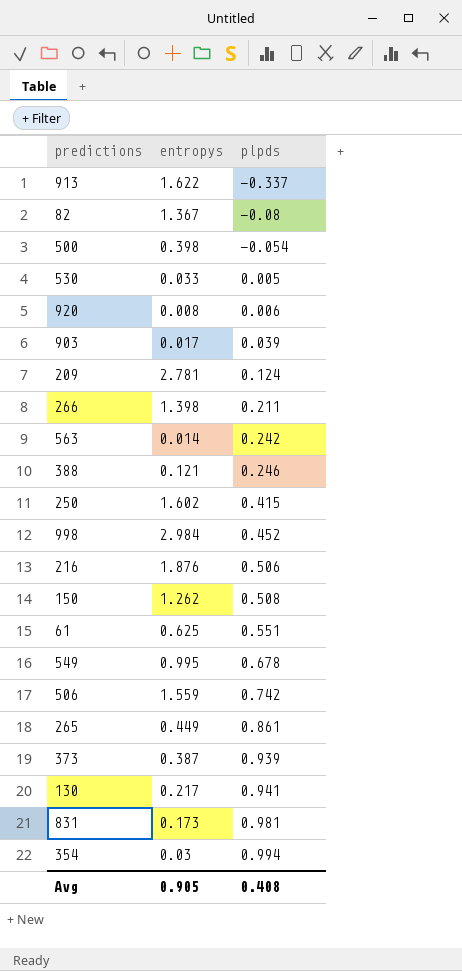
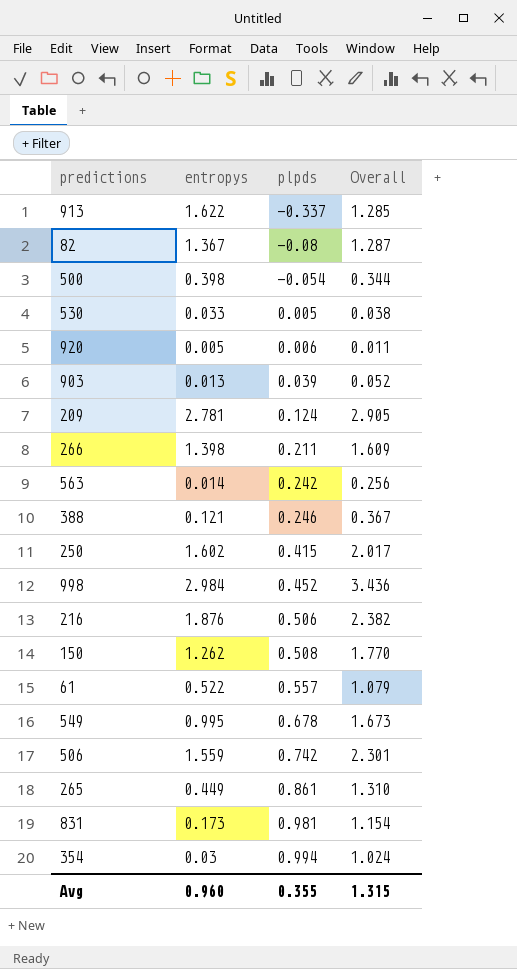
column Overall | formula: none -> [entropys] + [plpds]
row 373: 0.387 | 0.939 -> none
row 130: 0.217 | 0.941 -> none
920 | entropys: 0.008 -> 0.005
903 | entropys: 0.017 -> 0.013
61 | entropys: 0.625 -> 0.522
61 | plpds: 0.551 -> 0.557
Avg | entropys: 0.905 -> 0.960
Avg | plpds: 0.408 -> 0.355

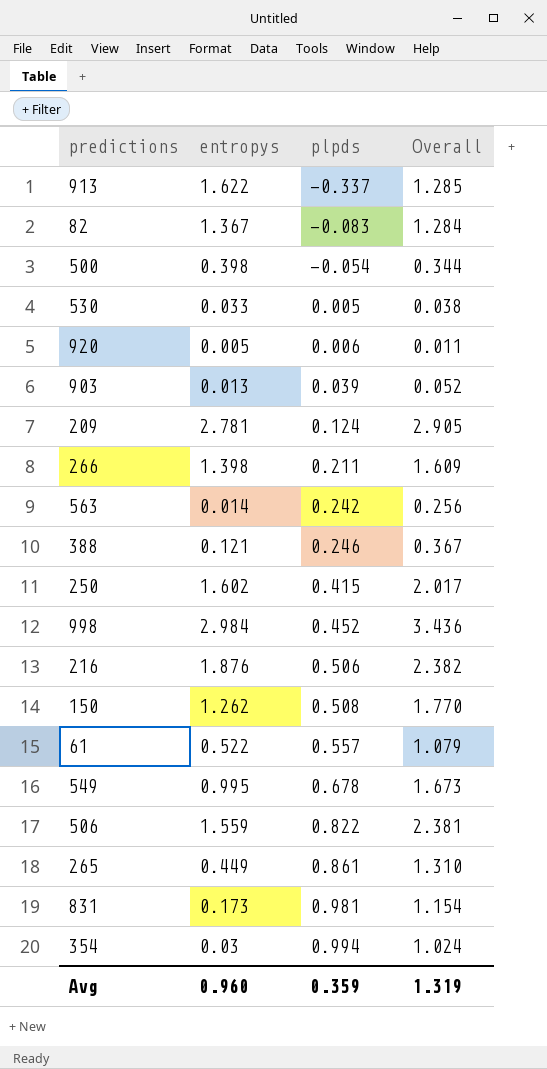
82 | plpds: -0.08 -> -0.083
82 | Overall: 1.287 -> 1.284
506 | plpds: 0.742 -> 0.822
506 | Overall: 2.301 -> 2.381
Avg | plpds: 0.355 -> 0.359
Avg | Overall: 1.315 -> 1.319

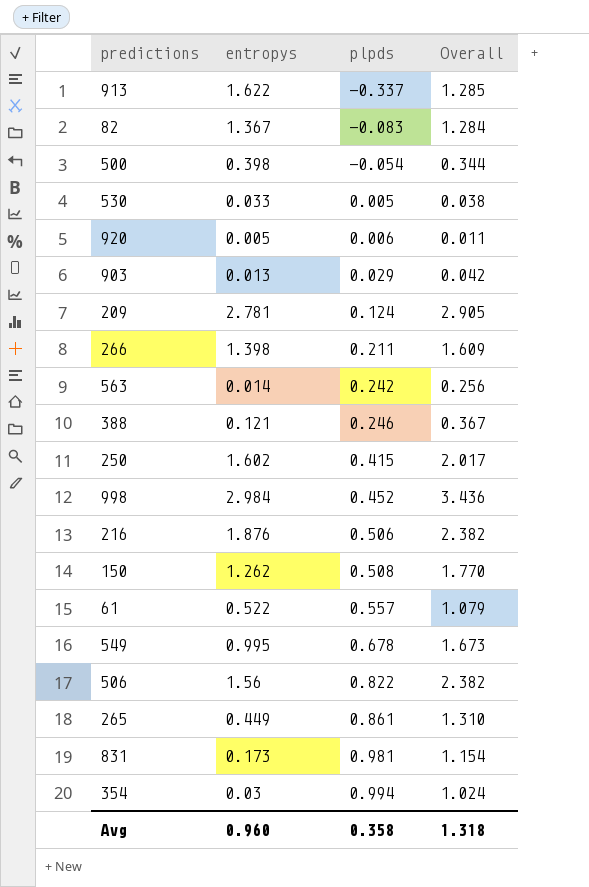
903 | plpds: 0.039 -> 0.029
903 | Overall: 0.052 -> 0.042
506 | entropys: 1.559 -> 1.56
506 | Overall: 2.381 -> 2.382
Avg | plpds: 0.359 -> 0.358
Avg | Overall: 1.319 -> 1.318

